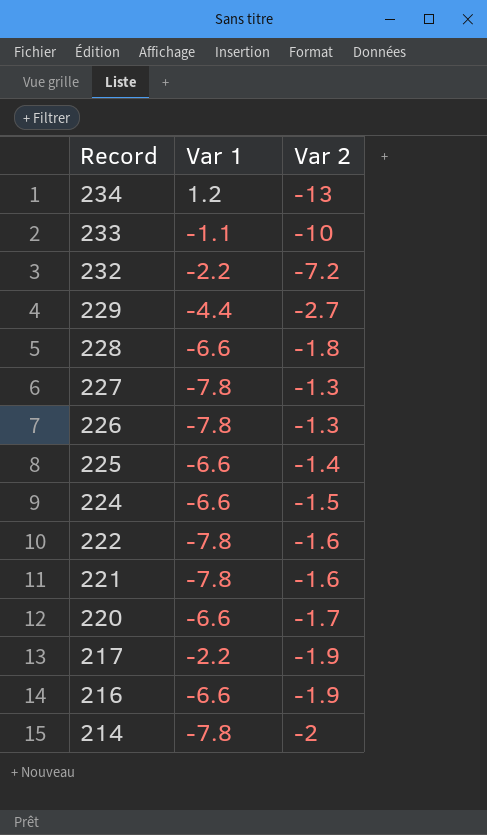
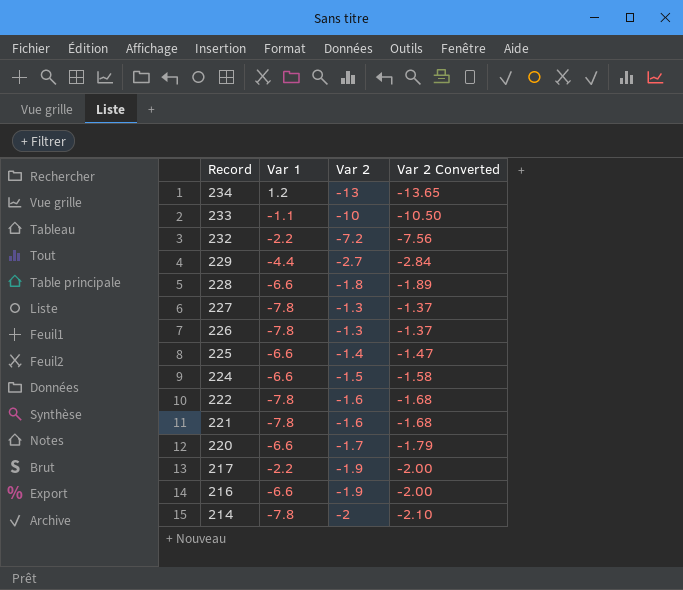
column Var 2 Converted | formula: none -> [Var 2] * 1.05

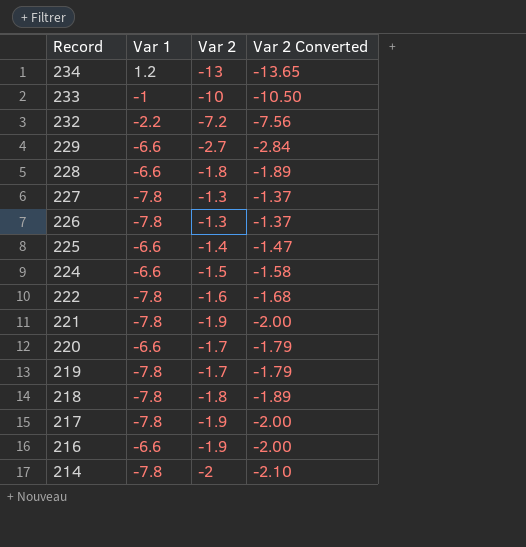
233 | Var 1: -1.1 -> -1
229 | Var 1: -4.4 -> -6.6
221 | Var 2: -1.6 -> -1.9
221 | Var 2 Converted: -1.68 -> -2.00
row 219: none -> -7.8 | -1.7 | -1.79
row 218: none -> -7.8 | -1.8 | -1.89
217 | Var 1: -2.2 -> -7.8

